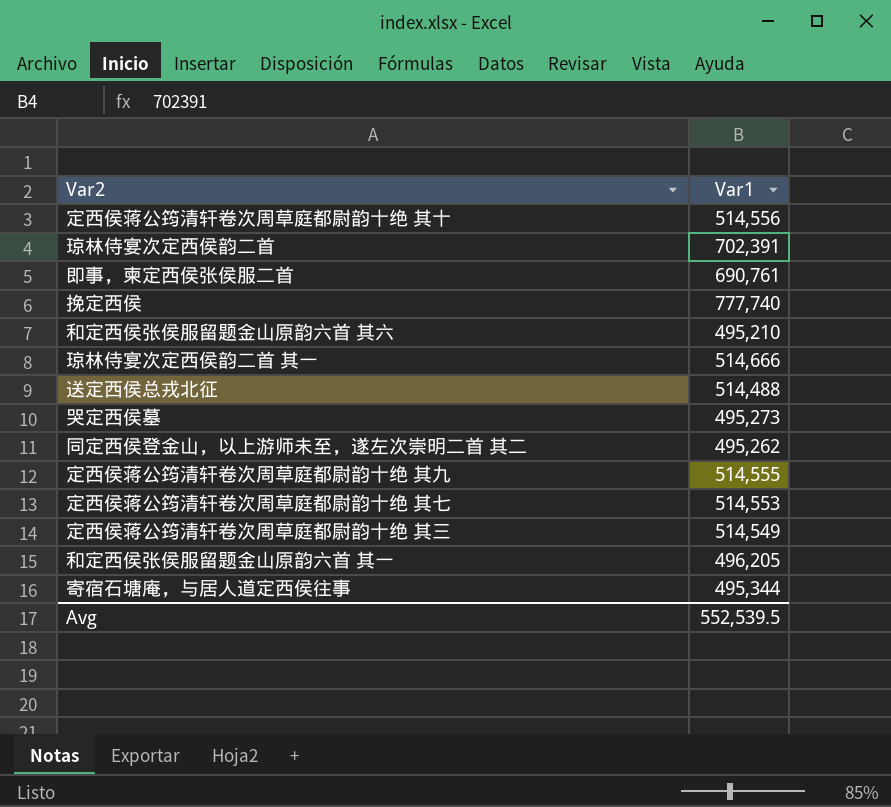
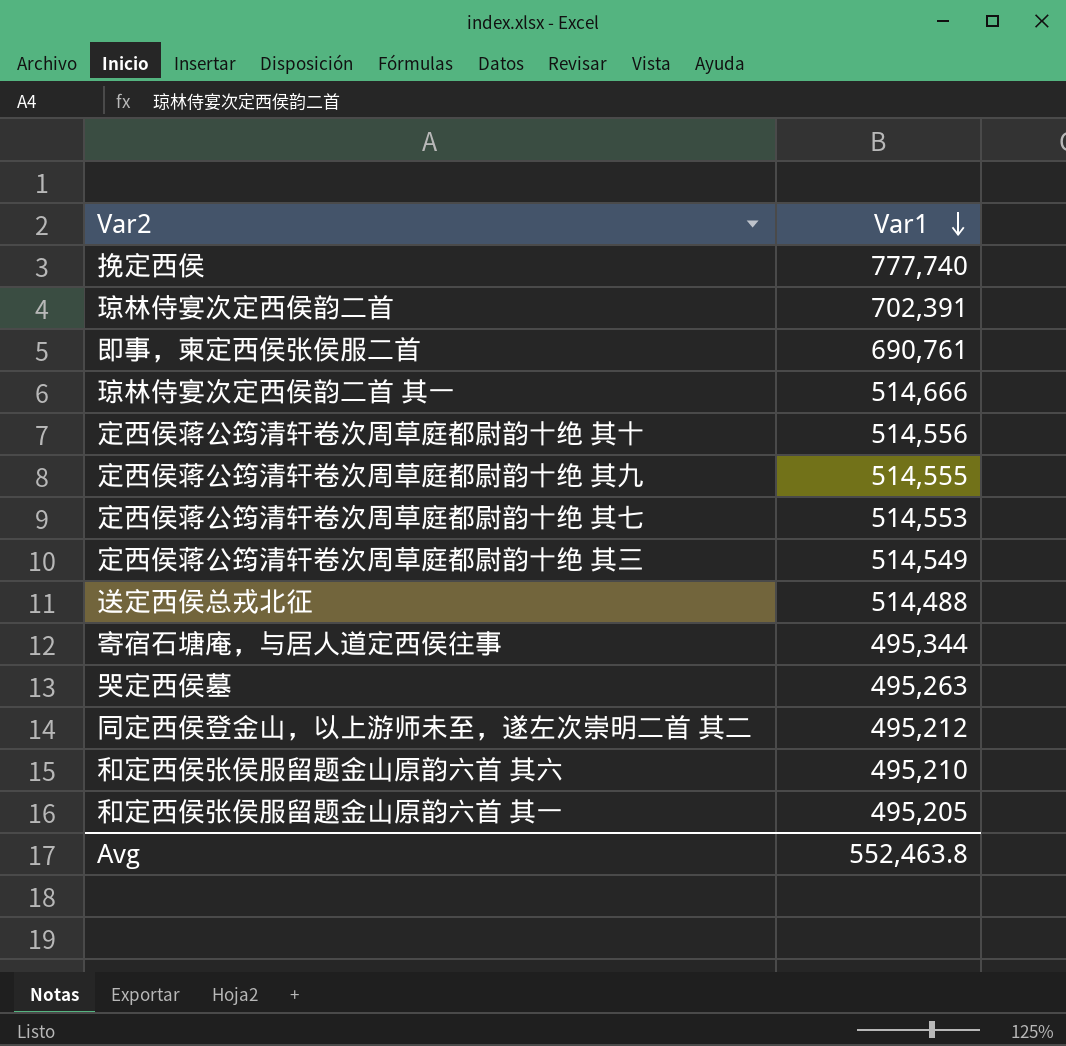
row order: none -> Var1 descending
哭定西侯墓 | Var1: 495,273 -> 495,263
同定西侯登金山，以上游师未至，遂左次崇明二首 其二 | Var1: 495,262 -> 495,212
和定西侯张侯服留题金山原韵六首 其一 | Var1: 496,205 -> 495,205
Avg | Var1: 552,539.5 -> 552,463.8

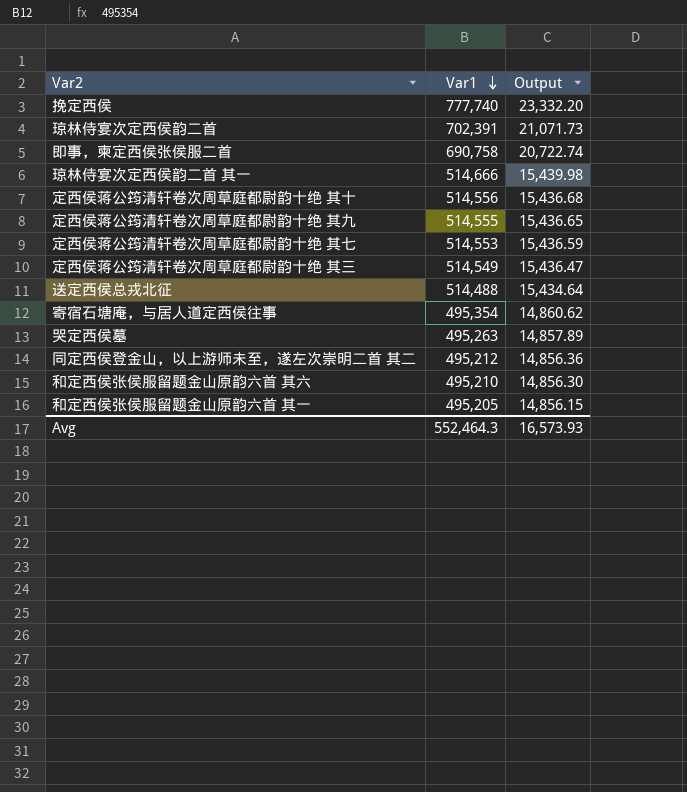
column Output | formula: none -> [Var1] * 0.03
即事，柬定西侯张侯服二首 | Var1: 690,761 -> 690,758
寄宿石塘庵，与居人道定西侯往事 | Var1: 495,344 -> 495,354
Avg | Var1: 552,463.8 -> 552,464.3

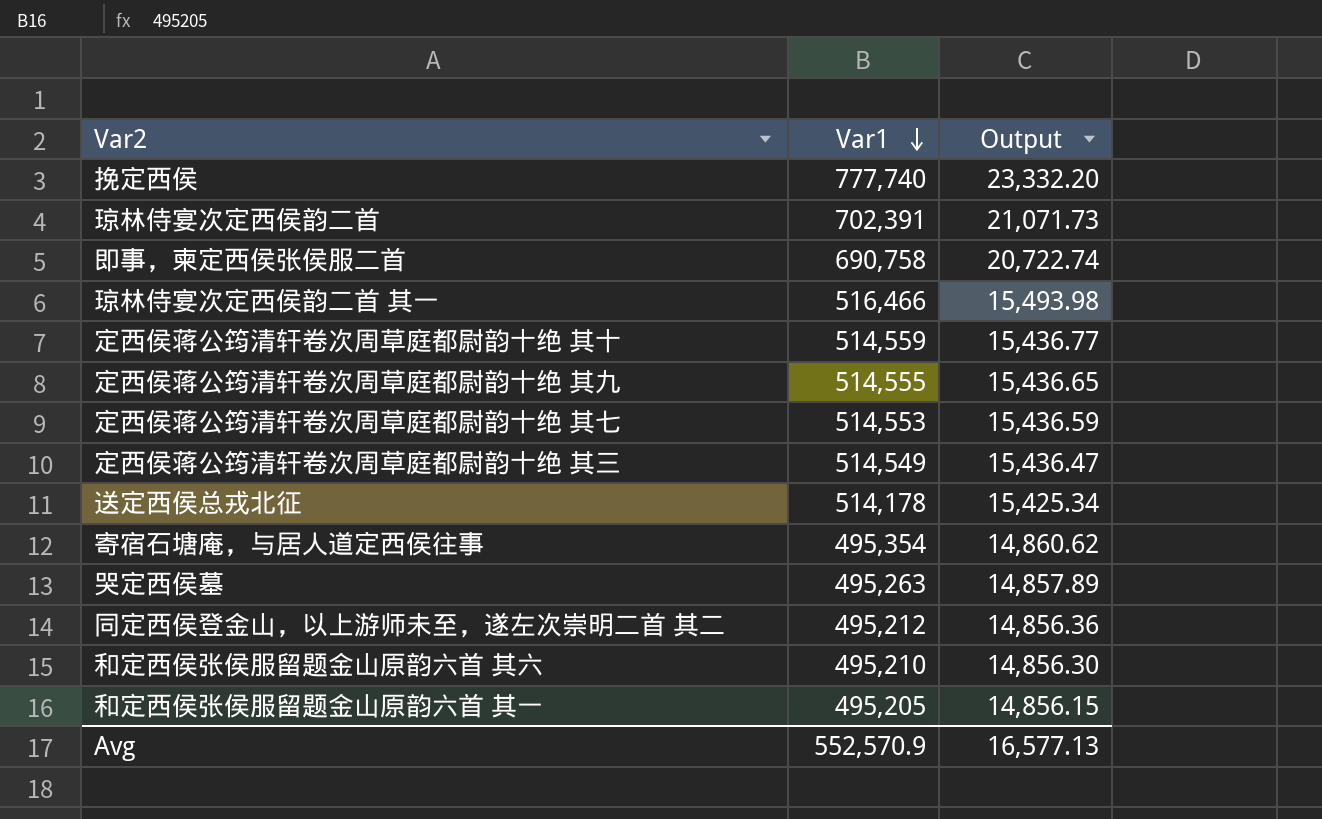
琼林侍宴次定西侯韵二首 其一 | Var1: 514,666 -> 516,466
琼林侍宴次定西侯韵二首 其一 | Output: 15,439.98 -> 15,493.98
定西侯蒋公筠清轩卷次周草庭都尉韵十绝 其十 | Var1: 514,556 -> 514,559
定西侯蒋公筠清轩卷次周草庭都尉韵十绝 其十 | Output: 15,436.68 -> 15,436.77
送定西侯总戎北征 | Var1: 514,488 -> 514,178
送定西侯总戎北征 | Output: 15,434.64 -> 15,425.34
Avg | Var1: 552,464.3 -> 552,570.9
Avg | Output: 16,573.93 -> 16,577.13

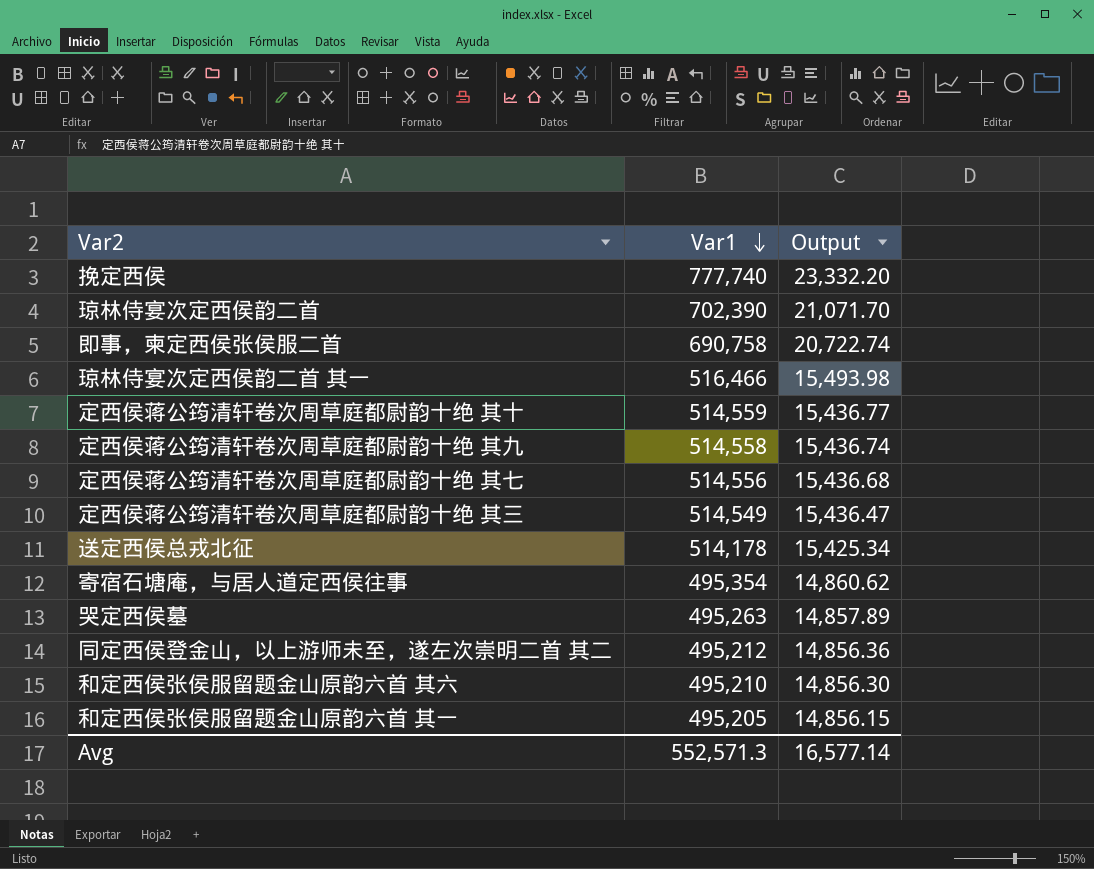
琼林侍宴次定西侯韵二首 | Var1: 702,391 -> 702,390
琼林侍宴次定西侯韵二首 | Output: 21,071.73 -> 21,071.70
定西侯蒋公筠清轩卷次周草庭都尉韵十绝 其九 | Var1: 514,555 -> 514,558
定西侯蒋公筠清轩卷次周草庭都尉韵十绝 其九 | Output: 15,436.65 -> 15,436.74
定西侯蒋公筠清轩卷次周草庭都尉韵十绝 其七 | Var1: 514,553 -> 514,556
定西侯蒋公筠清轩卷次周草庭都尉韵十绝 其七 | Output: 15,436.59 -> 15,436.68
Avg | Var1: 552,570.9 -> 552,571.3
Avg | Output: 16,577.13 -> 16,577.14

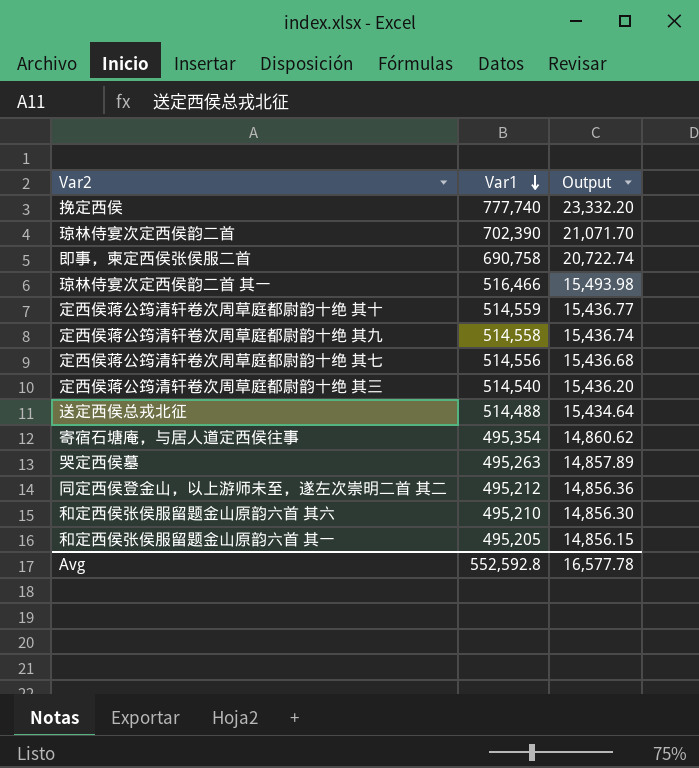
定西侯蒋公筠清轩卷次周草庭都尉韵十绝 其三 | Var1: 514,549 -> 514,540
定西侯蒋公筠清轩卷次周草庭都尉韵十绝 其三 | Output: 15,436.47 -> 15,436.20
送定西侯总戎北征 | Var1: 514,178 -> 514,488
送定西侯总戎北征 | Output: 15,425.34 -> 15,434.64
Avg | Var1: 552,571.3 -> 552,592.8
Avg | Output: 16,577.14 -> 16,577.78

